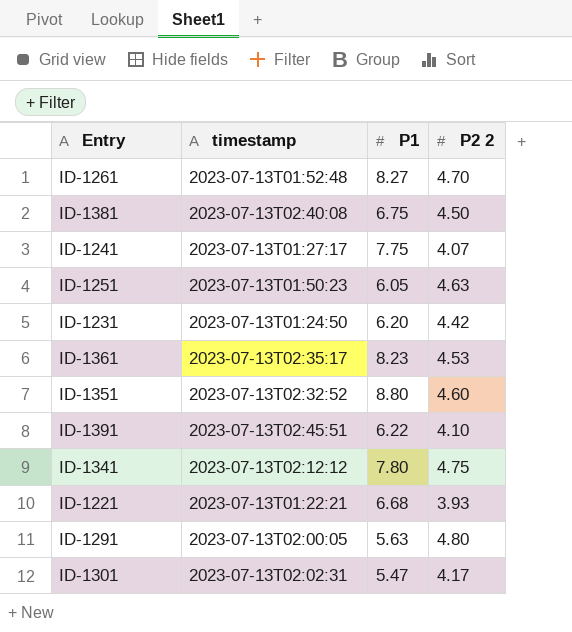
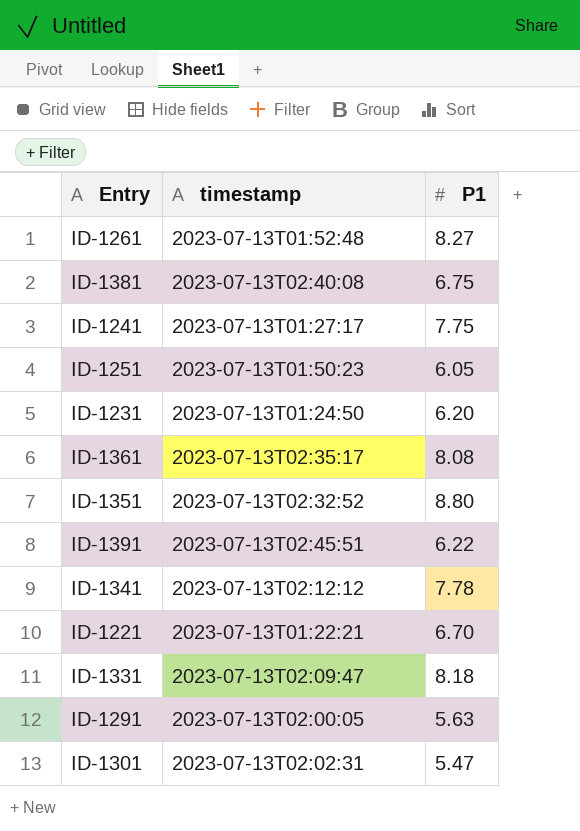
column P2 2 | position: 4 -> none
ID-1361 | P1: 8.23 -> 8.08
ID-1341 | P1: 7.80 -> 7.78
ID-1221 | P1: 6.68 -> 6.70
row ID-1331: none -> 2023-07-13T02:09:47 | 8.18

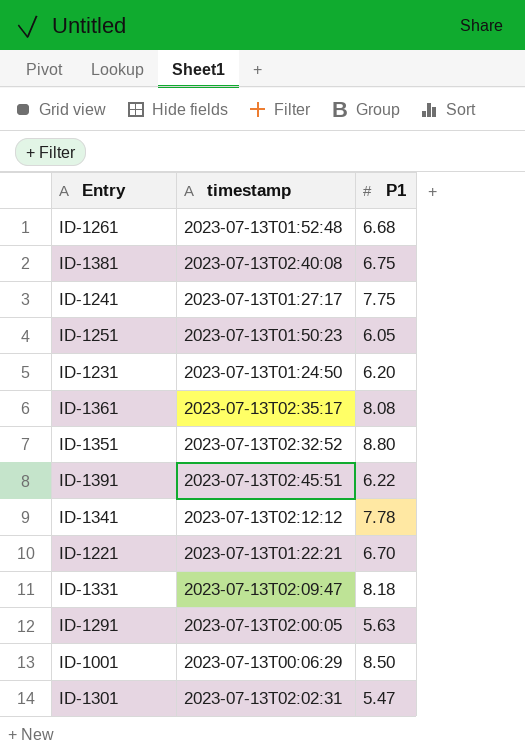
ID-1261 | P1: 8.27 -> 6.68
row ID-1001: none -> 2023-07-13T00:06:29 | 8.50

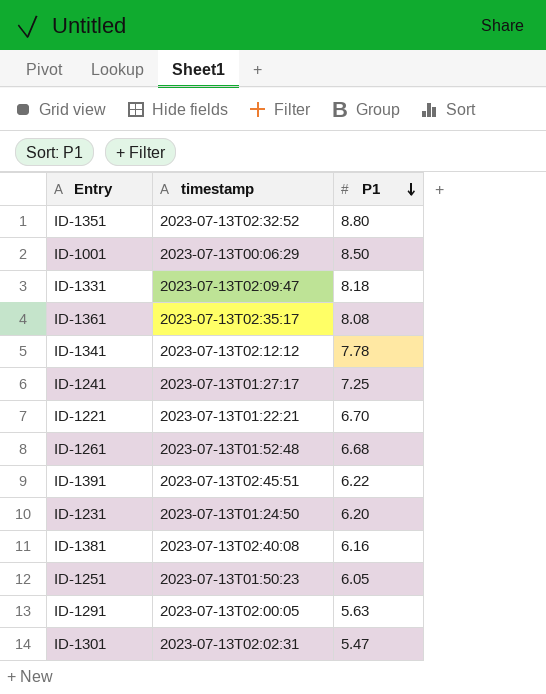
row order: none -> P1 descending
ID-1241 | P1: 7.75 -> 7.25
ID-1381 | P1: 6.75 -> 6.16

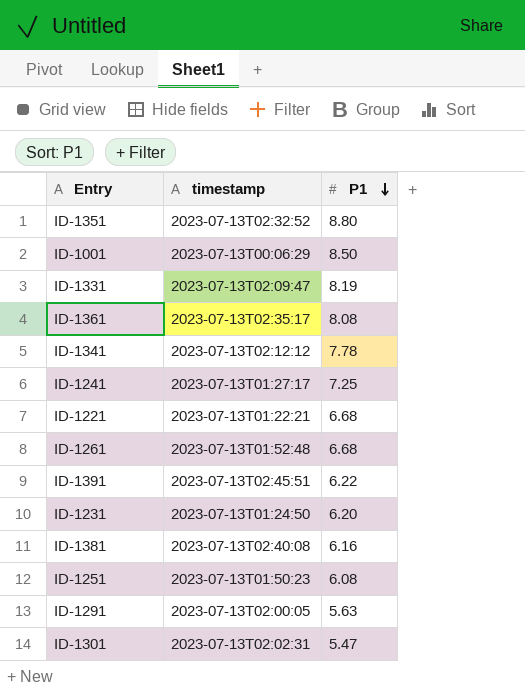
ID-1331 | P1: 8.18 -> 8.19
ID-1221 | P1: 6.70 -> 6.68
ID-1251 | P1: 6.05 -> 6.08

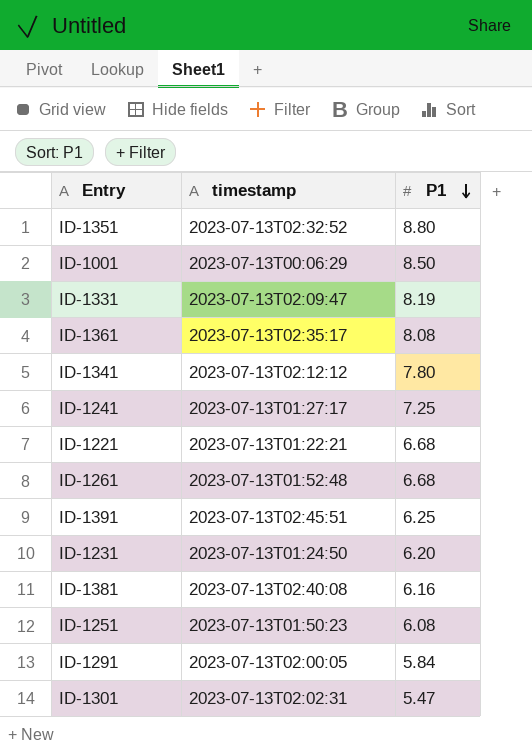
ID-1341 | P1: 7.78 -> 7.80
ID-1391 | P1: 6.22 -> 6.25
ID-1291 | P1: 5.63 -> 5.84

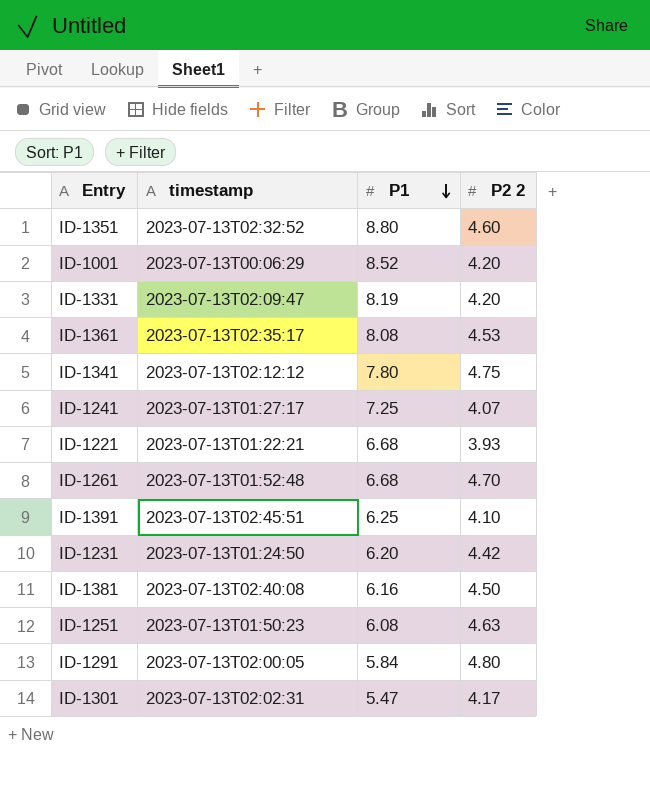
column P2 2 | position: none -> 4
ID-1001 | P1: 8.50 -> 8.52

